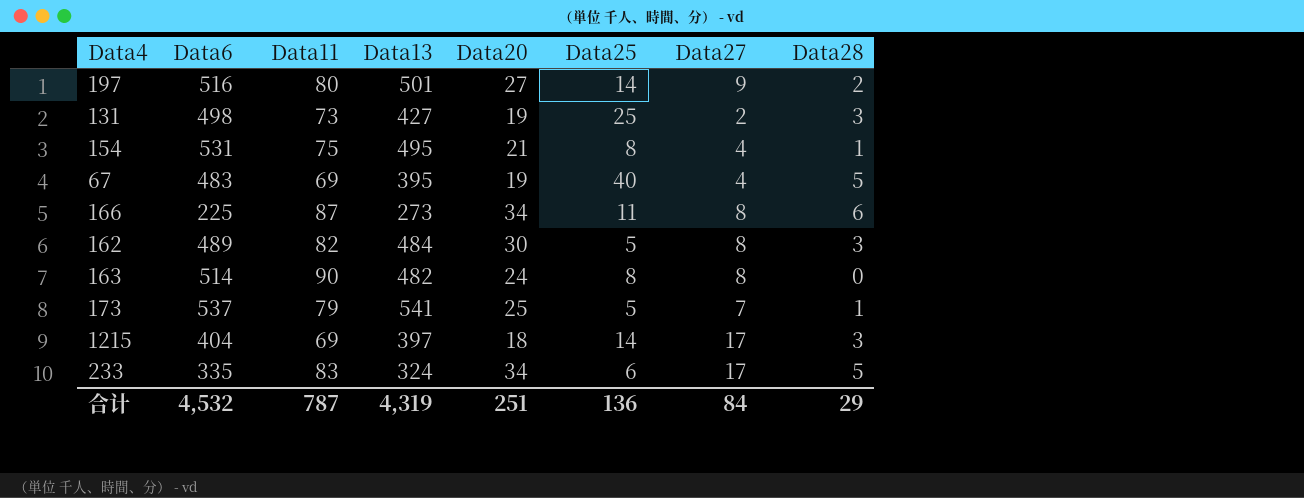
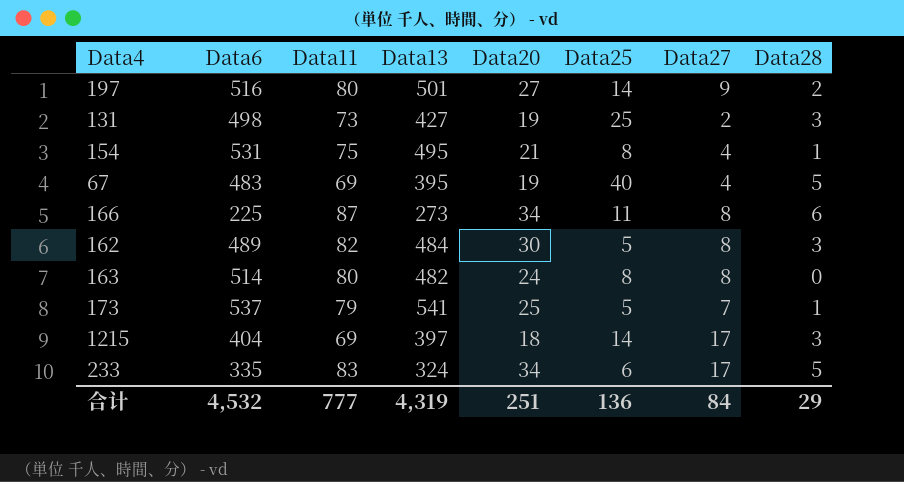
163 | Data11: 90 -> 80
合计 | Data11: 787 -> 777

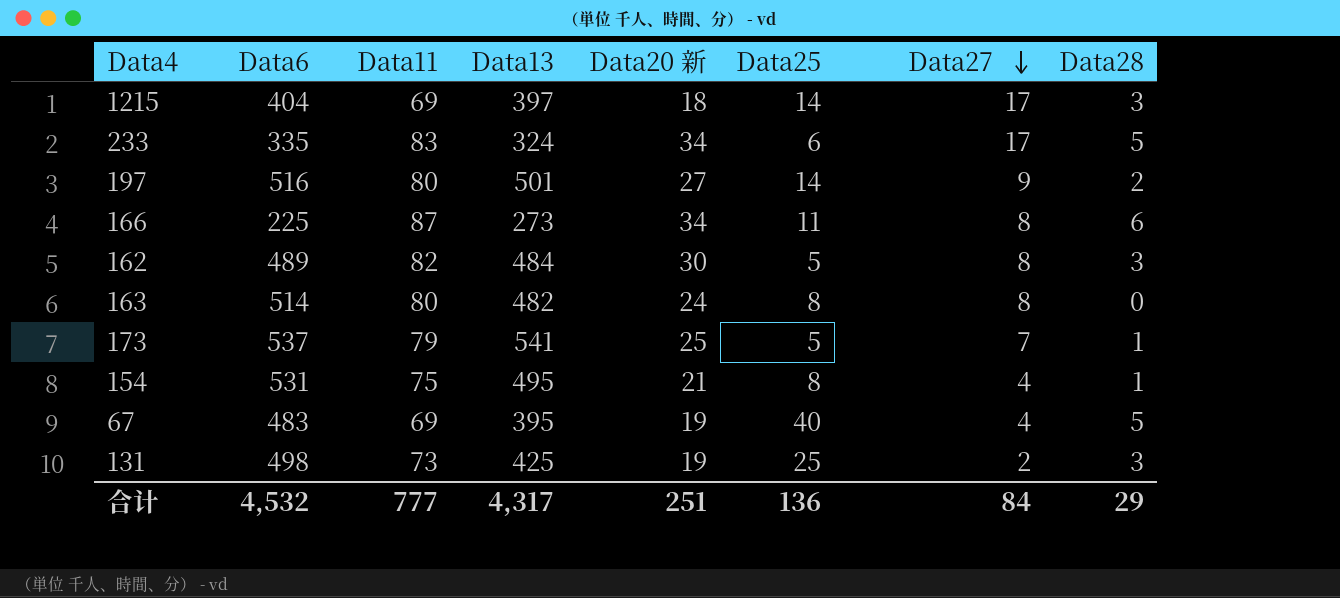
row order: none -> Data27 descending
column name: Data20 -> Data20 新
131 | Data13: 427 -> 425
合计 | Data13: 4,319 -> 4,317

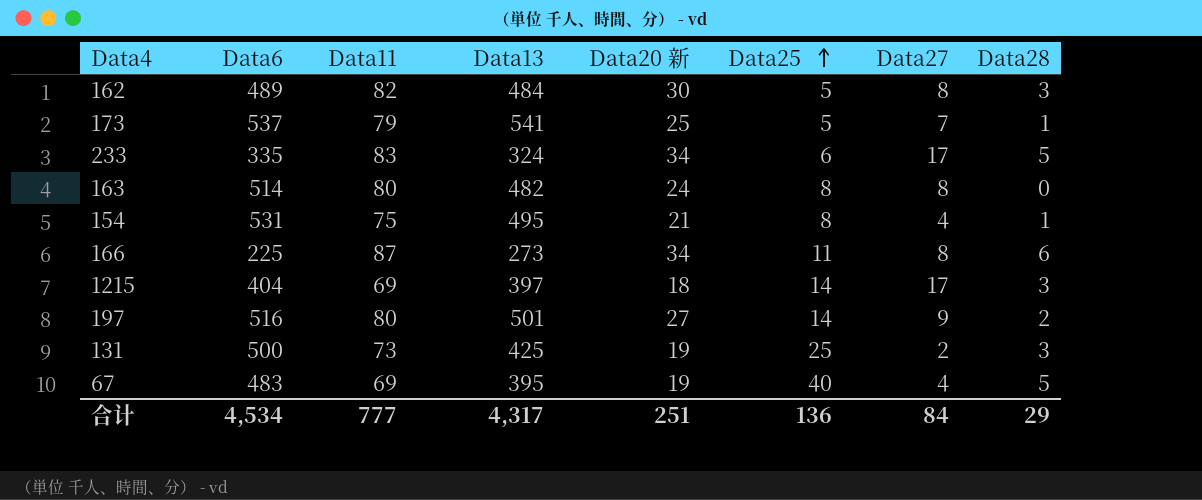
row order: Data27 descending -> Data25 ascending
131 | Data6: 498 -> 500
合计 | Data6: 4,532 -> 4,534

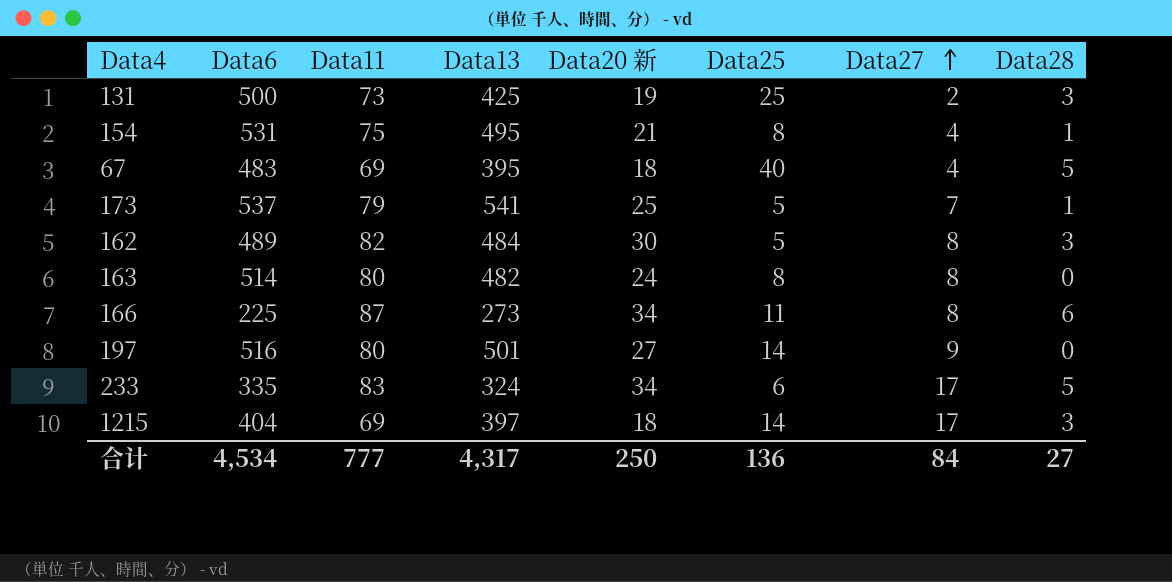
row order: Data25 ascending -> Data27 ascending
67 | Data20 新: 19 -> 18
197 | Data28: 2 -> 0
合计 | Data20 新: 251 -> 250
合计 | Data28: 29 -> 27

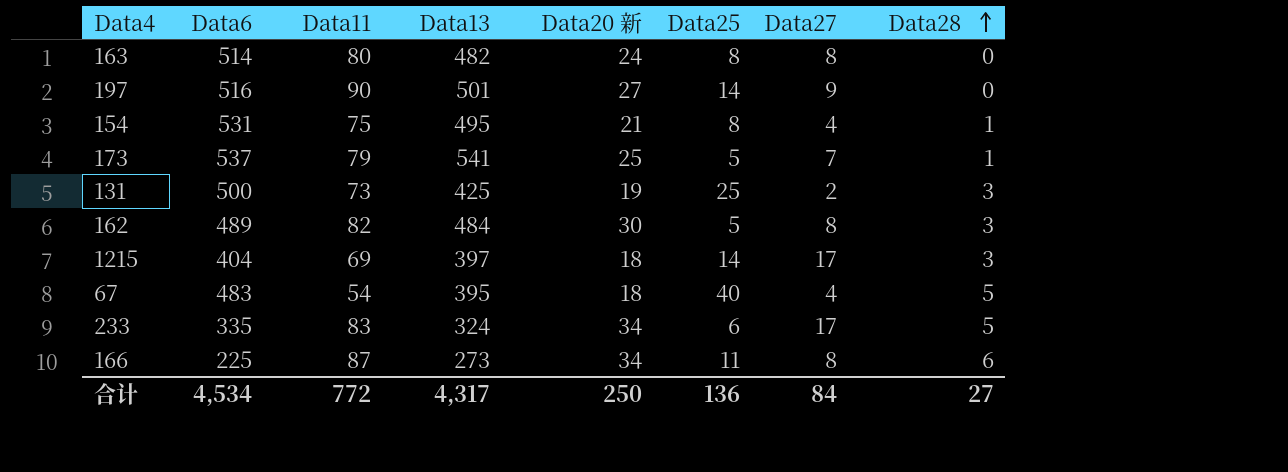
row order: Data27 ascending -> Data28 ascending
197 | Data11: 80 -> 90
67 | Data11: 69 -> 54
合计 | Data11: 777 -> 772

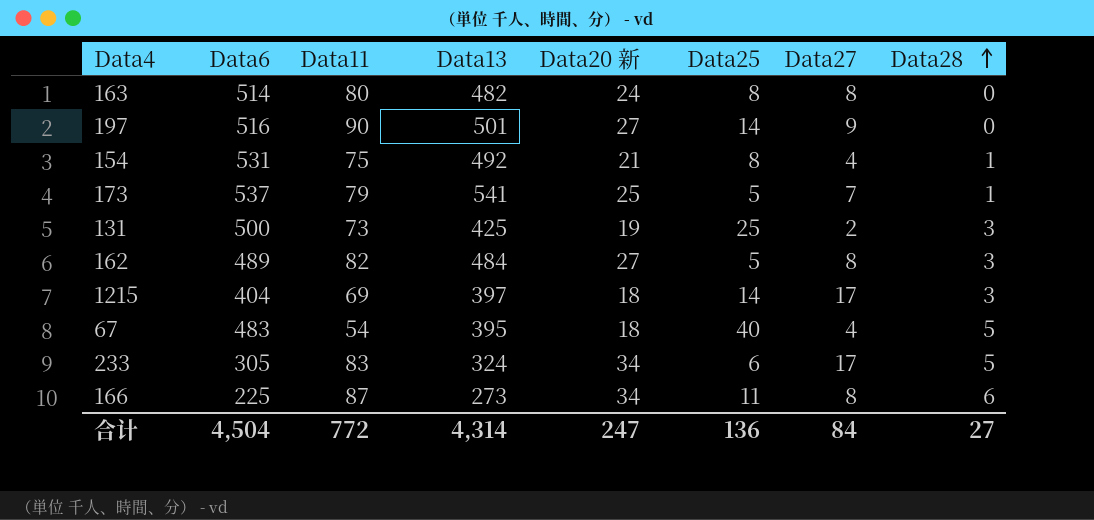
154 | Data13: 495 -> 492
162 | Data20 新: 30 -> 27
233 | Data6: 335 -> 305
合计 | Data6: 4,534 -> 4,504
合计 | Data13: 4,317 -> 4,314
合计 | Data20 新: 250 -> 247

